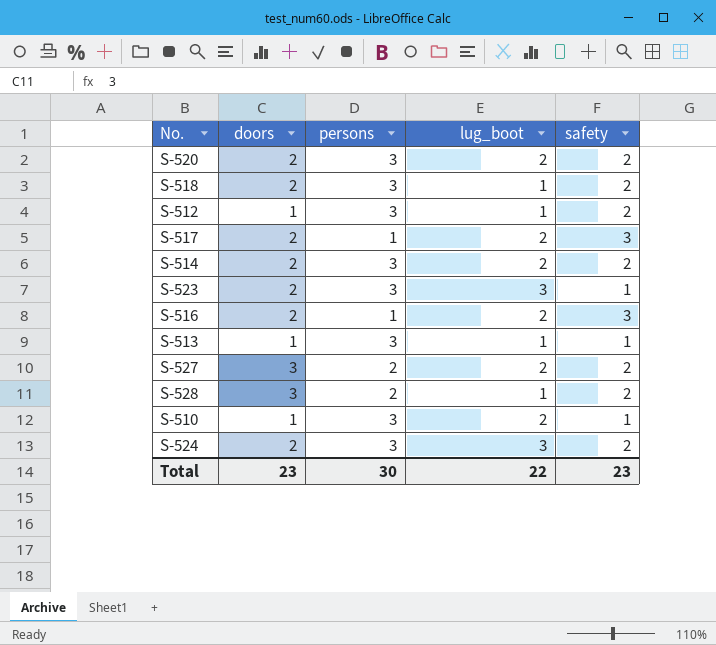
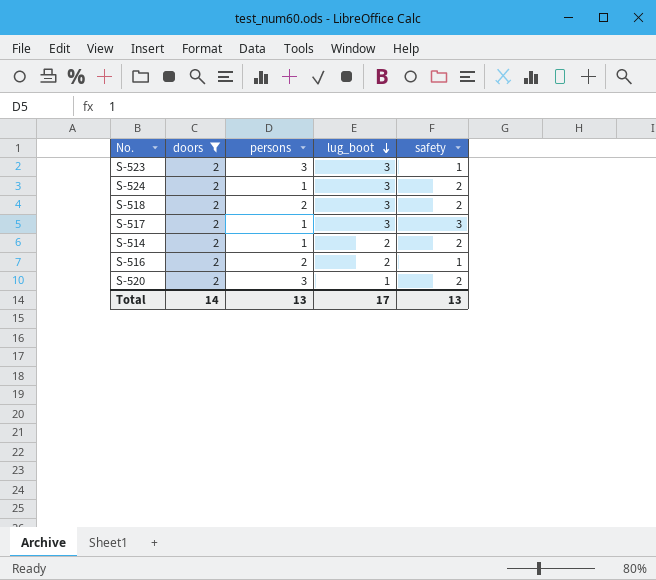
filter: none -> doors = 2
row order: none -> lug_boot descending
S-524 | persons: 3 -> 1
S-518 | persons: 3 -> 2
S-518 | lug_boot: 1 -> 3
S-517 | lug_boot: 2 -> 3
S-514 | persons: 3 -> 1
S-516 | persons: 1 -> 2
S-516 | safety: 3 -> 1
S-520 | lug_boot: 2 -> 1
Total | doors: 23 -> 14
Total | persons: 30 -> 13
Total | lug_boot: 22 -> 17
Total | safety: 23 -> 13

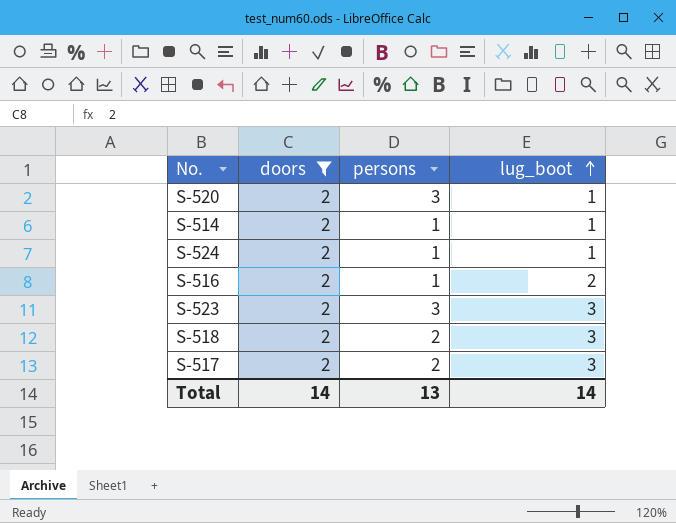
row order: lug_boot descending -> lug_boot ascending
column safety | position: 5 -> none
S-514 | lug_boot: 2 -> 1
S-524 | lug_boot: 3 -> 1
S-516 | persons: 2 -> 1
S-517 | persons: 1 -> 2
Total | lug_boot: 17 -> 14

